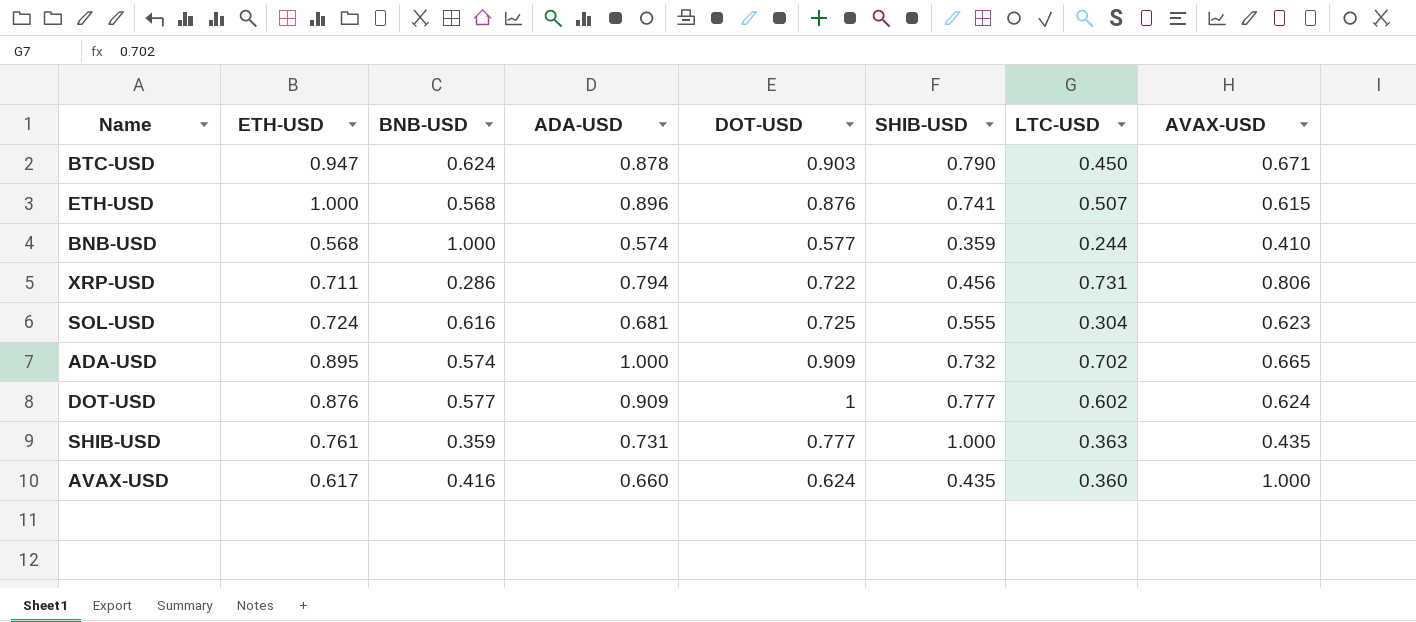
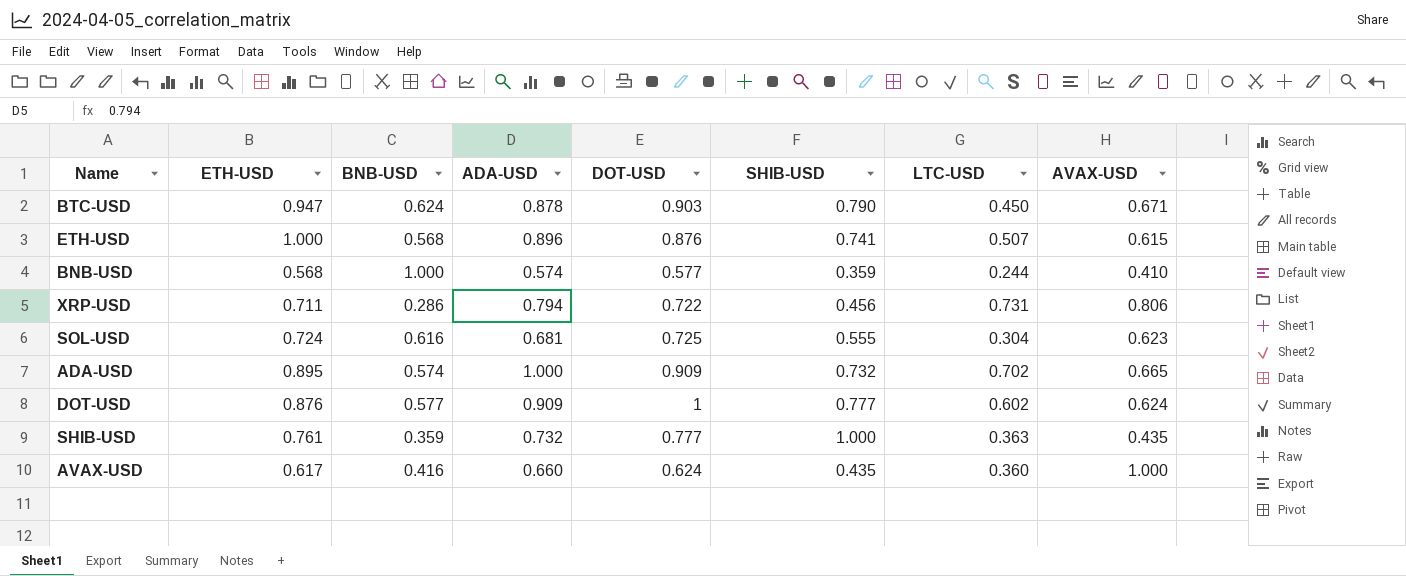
SHIB-USD | ADA-USD: 0.731 -> 0.732

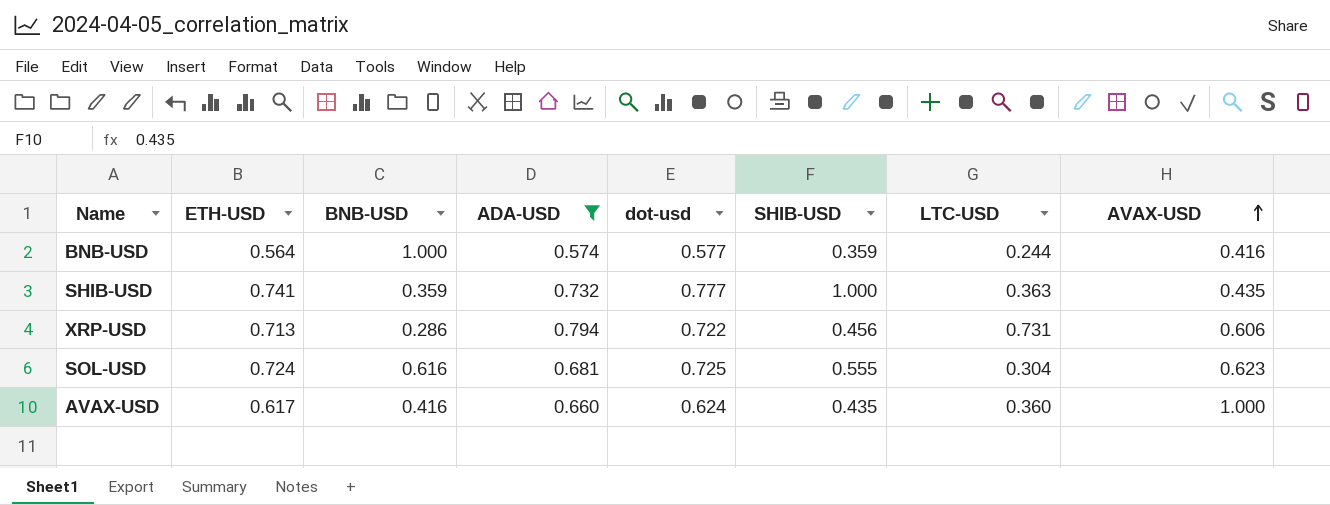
filter: none -> ADA-USD <= 0.794
row order: none -> AVAX-USD ascending
column name: DOT-USD -> dot-usd
BNB-USD | ETH-USD: 0.568 -> 0.564
BNB-USD | AVAX-USD: 0.410 -> 0.416
SHIB-USD | ETH-USD: 0.761 -> 0.741
XRP-USD | ETH-USD: 0.711 -> 0.713
XRP-USD | AVAX-USD: 0.806 -> 0.606

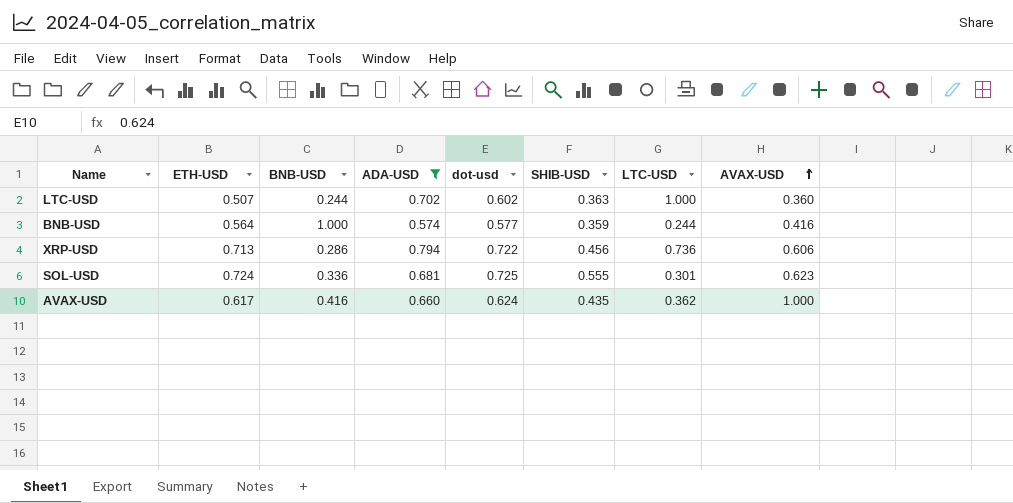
row SHIB-USD: 0.741 | 0.359 | 0.732 | 0.777 | 1.000 | 0.363 | 0.435 -> none
row LTC-USD: none -> 0.507 | 0.244 | 0.702 | 0.602 | 0.363 | 1.000 | 0.360
XRP-USD | LTC-USD: 0.731 -> 0.736
SOL-USD | BNB-USD: 0.616 -> 0.336
SOL-USD | LTC-USD: 0.304 -> 0.301
AVAX-USD | LTC-USD: 0.360 -> 0.362

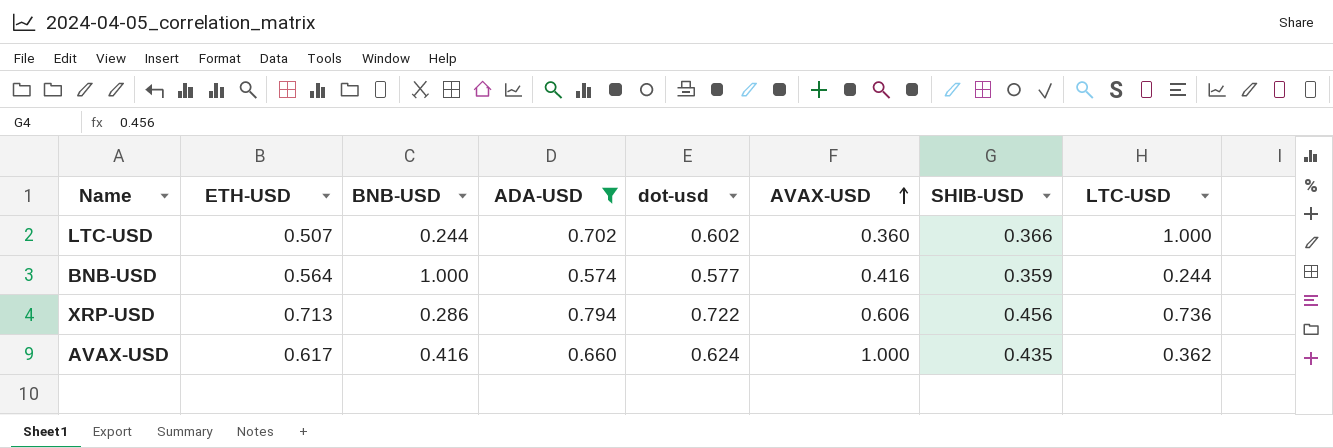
column AVAX-USD | position: 8 -> 6
row SOL-USD: 0.724 | 0.336 | 0.681 | 0.725 | 0.555 | 0.301 | 0.623 -> none
LTC-USD | SHIB-USD: 0.363 -> 0.366

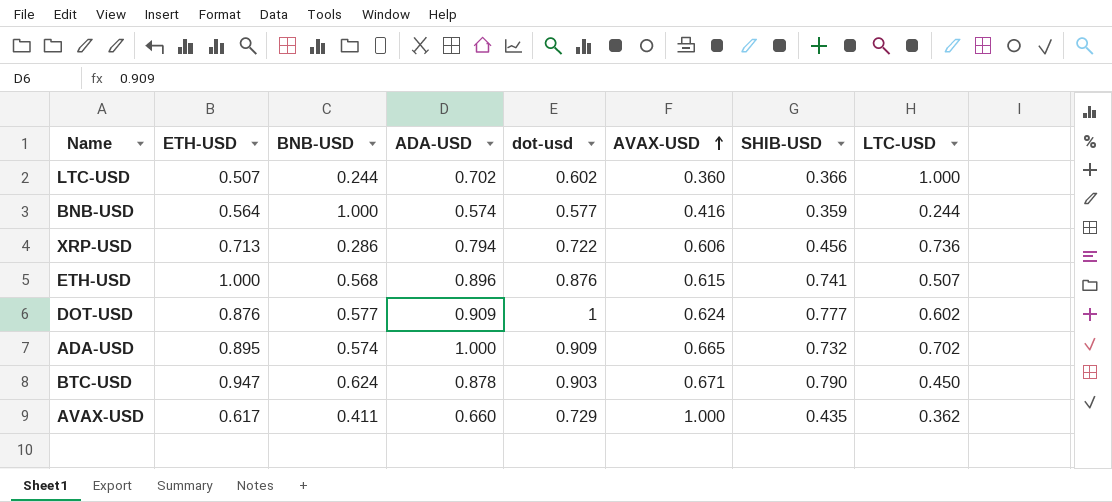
filter: ADA-USD <= 0.794 -> none
AVAX-USD | BNB-USD: 0.416 -> 0.411
AVAX-USD | dot-usd: 0.624 -> 0.729

